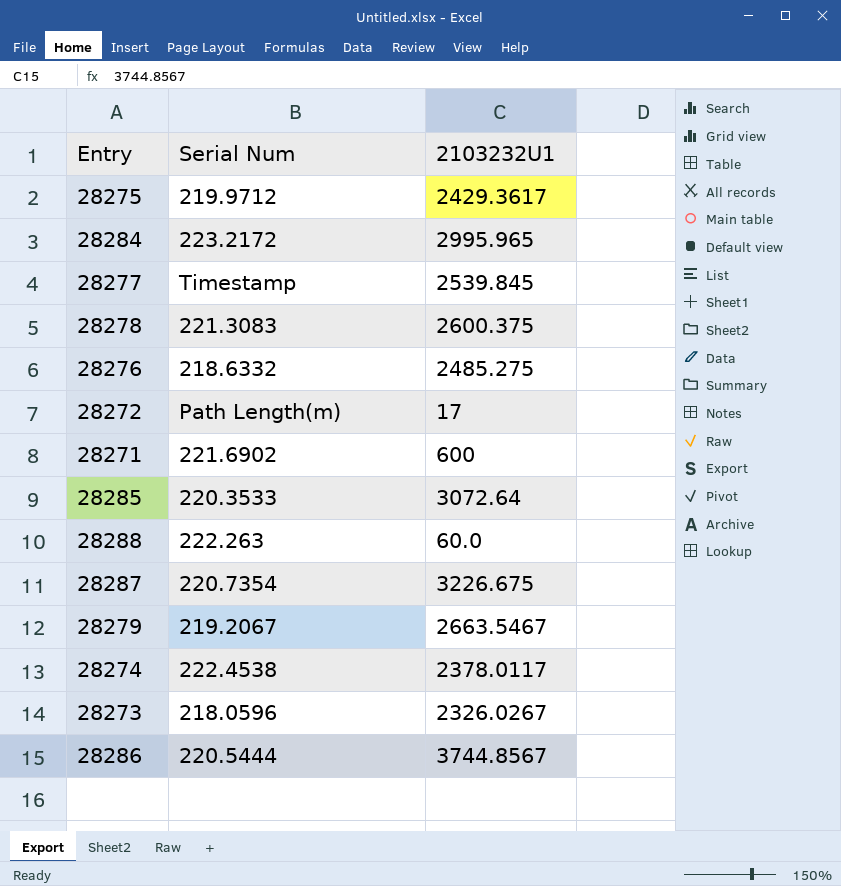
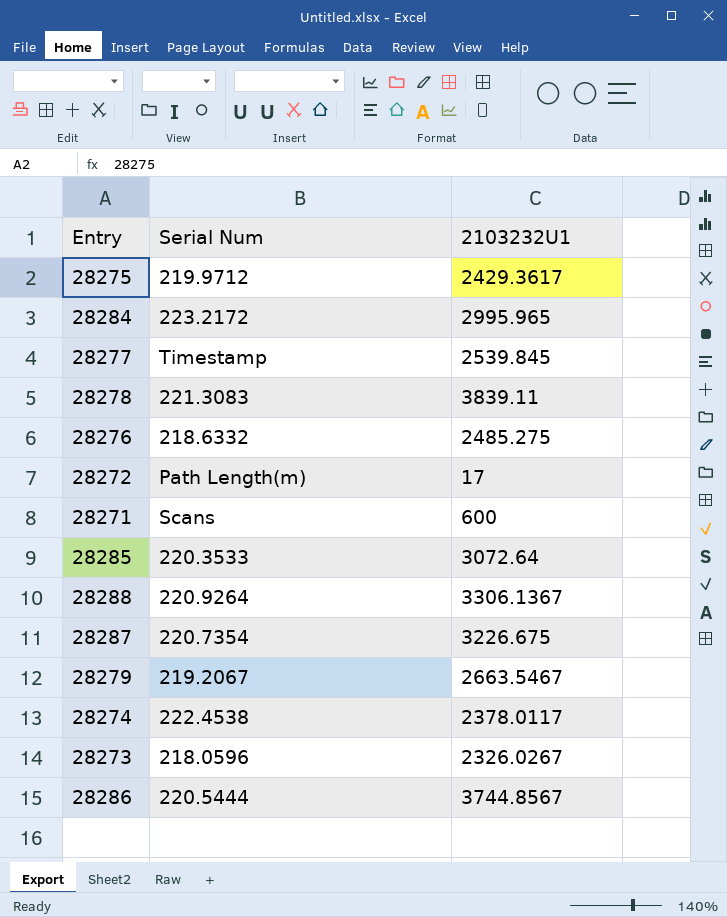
28278 | 2103232U1: 2600.375 -> 3839.11
28271 | Serial Num: 221.6902 -> Scans
28288 | Serial Num: 222.263 -> 220.9264
28288 | 2103232U1: 60.0 -> 3306.1367

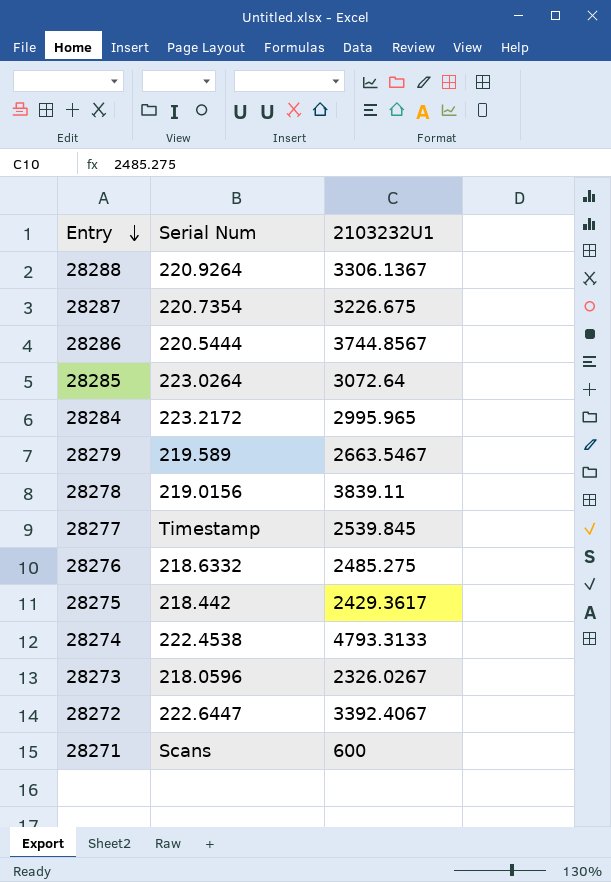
row order: none -> Entry descending
28285 | Serial Num: 220.3533 -> 223.0264
28279 | Serial Num: 219.2067 -> 219.589
28278 | Serial Num: 221.3083 -> 219.0156
28275 | Serial Num: 219.9712 -> 218.442
28274 | 2103232U1: 2378.0117 -> 4793.3133
28272 | Serial Num: Path Length(m) -> 222.6447
28272 | 2103232U1: 17 -> 3392.4067

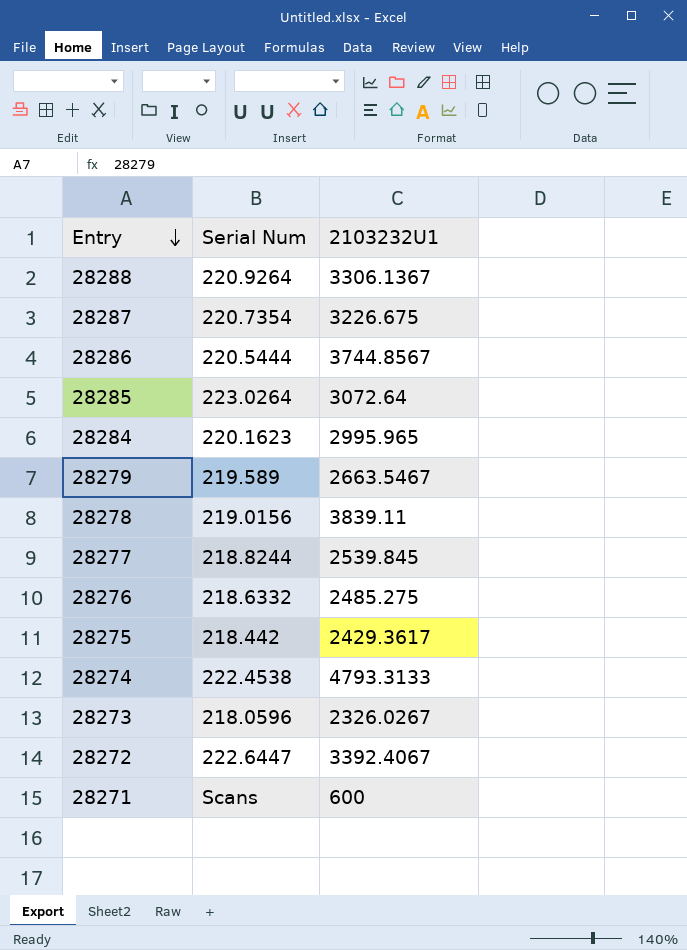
28284 | Serial Num: 223.2172 -> 220.1623
28277 | Serial Num: Timestamp -> 218.8244

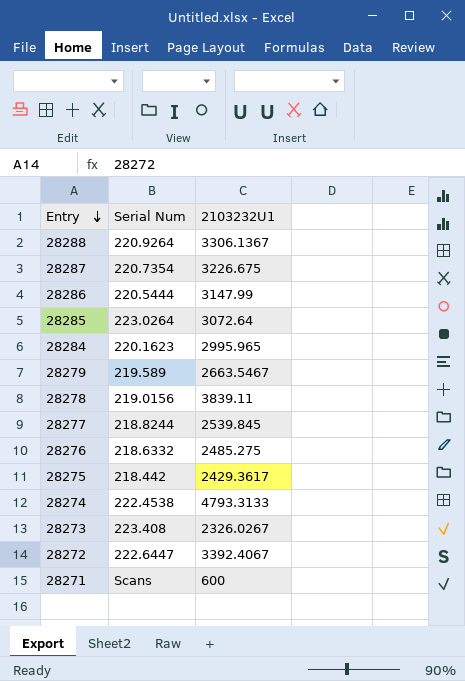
28286 | 2103232U1: 3744.8567 -> 3147.99
28273 | Serial Num: 218.0596 -> 223.408

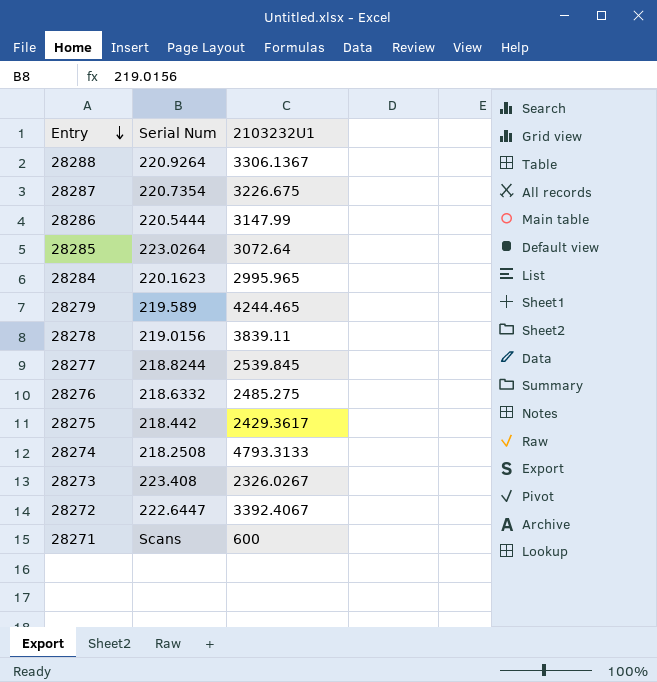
28279 | 2103232U1: 2663.5467 -> 4244.465
28274 | Serial Num: 222.4538 -> 218.2508

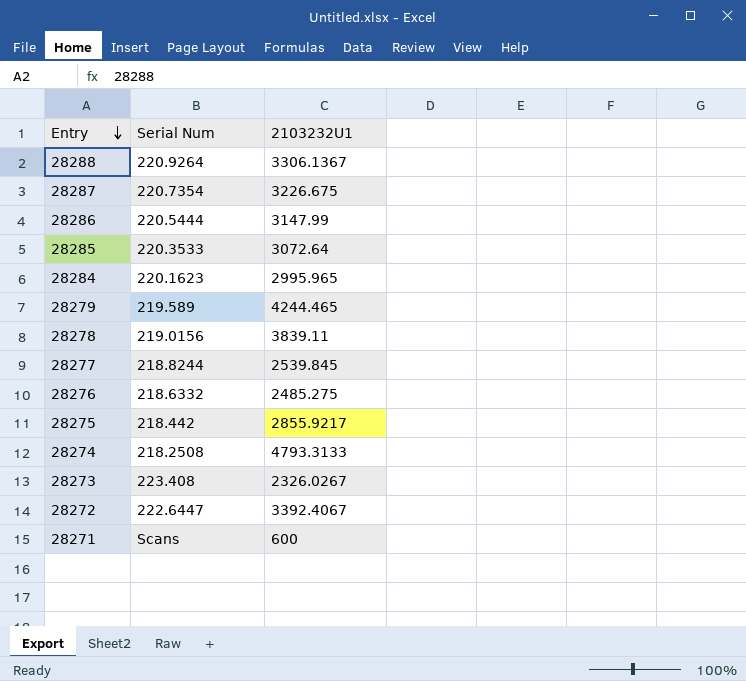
28285 | Serial Num: 223.0264 -> 220.3533
28275 | 2103232U1: 2429.3617 -> 2855.9217

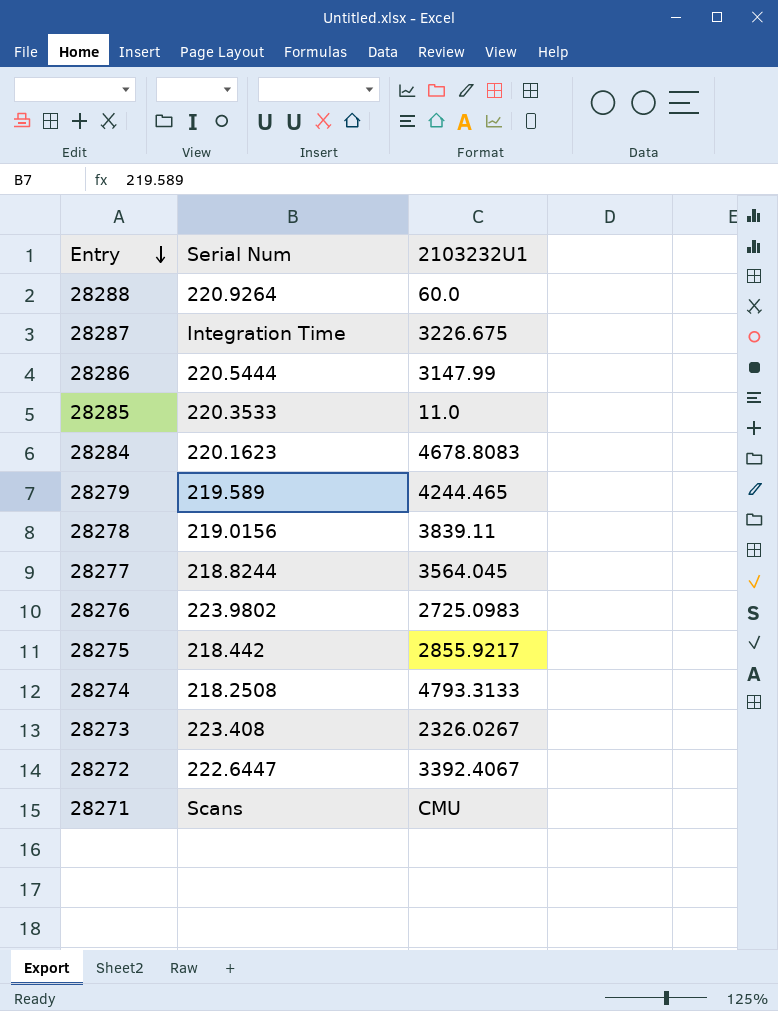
28288 | 2103232U1: 3306.1367 -> 60.0
28287 | Serial Num: 220.7354 -> Integration Time
28285 | 2103232U1: 3072.64 -> 11.0
28284 | 2103232U1: 2995.965 -> 4678.8083
28277 | 2103232U1: 2539.845 -> 3564.045
28276 | Serial Num: 218.6332 -> 223.9802
28276 | 2103232U1: 2485.275 -> 2725.0983
28271 | 2103232U1: 600 -> CMU

